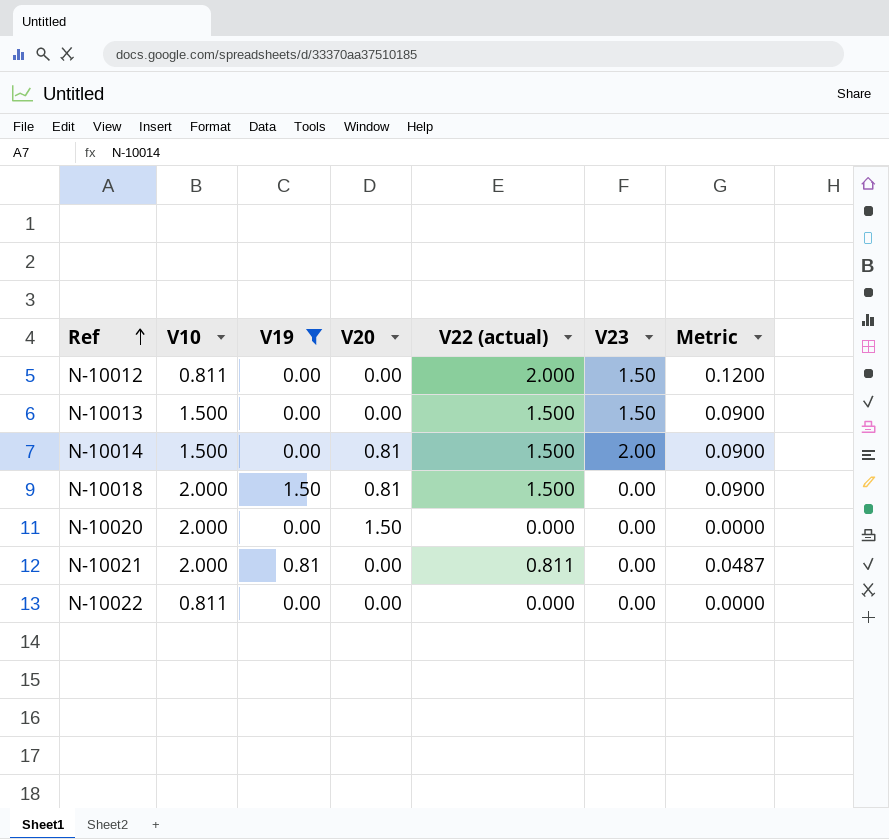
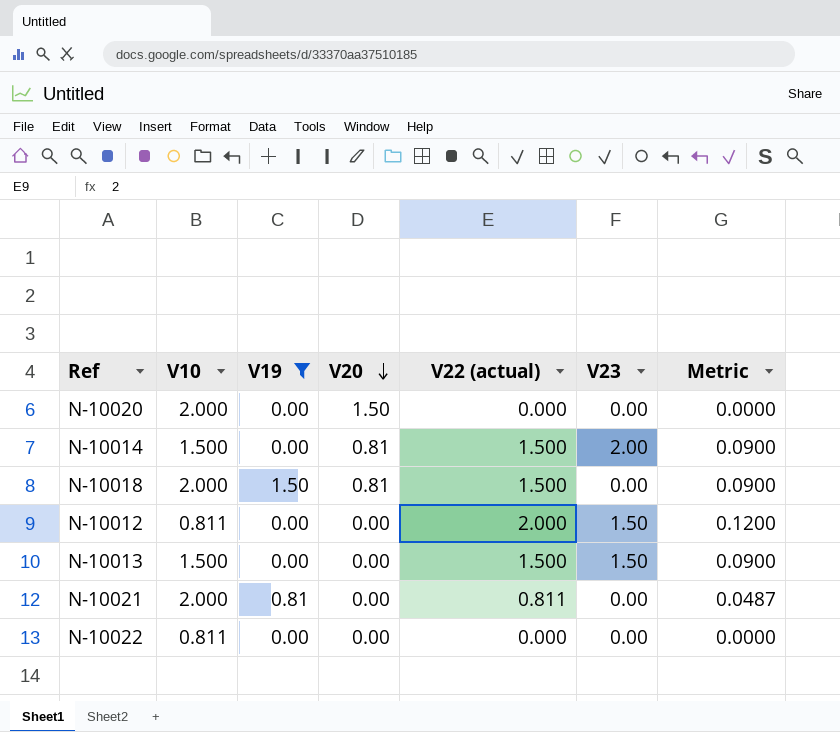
row order: Ref ascending -> V20 descending

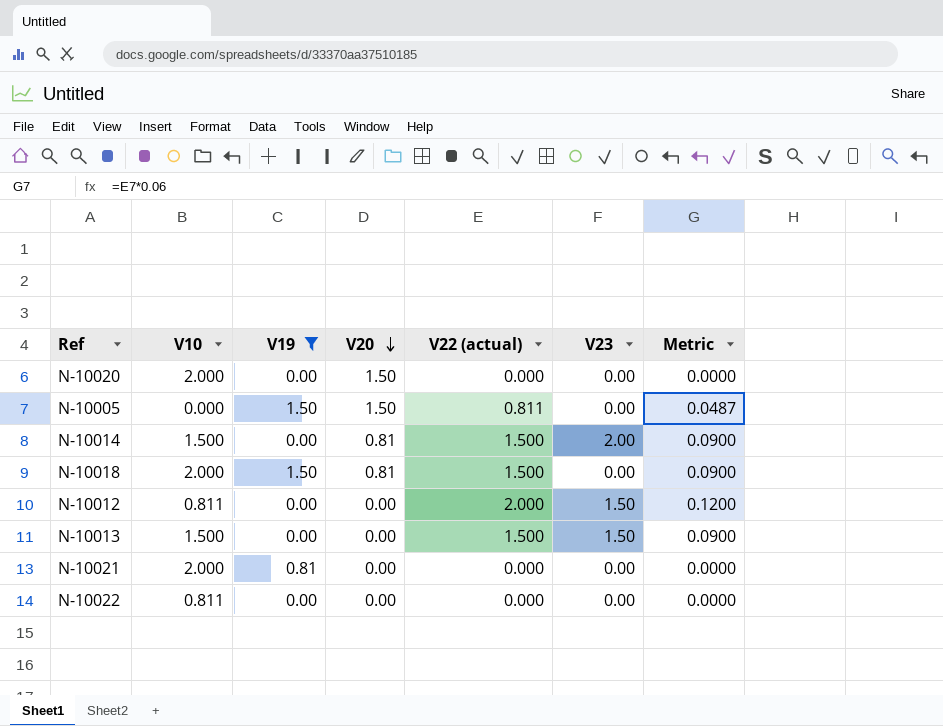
row N-10005: none -> 0.000 | 1.50 | 1.50 | 0.811 | 0.00 | 0.0487
N-10021 | V22 (actual): 0.811 -> 0.000
N-10021 | Metric: 0.0487 -> 0.0000

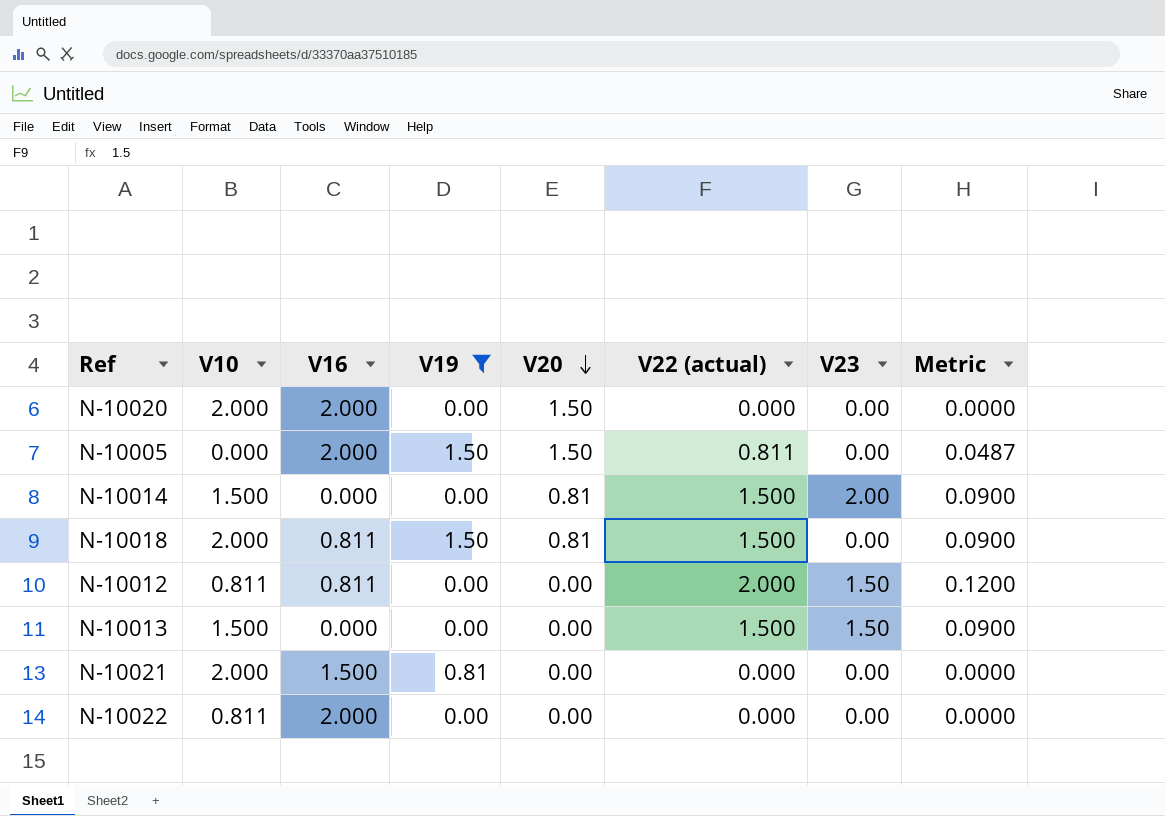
column V16 | position: none -> 3

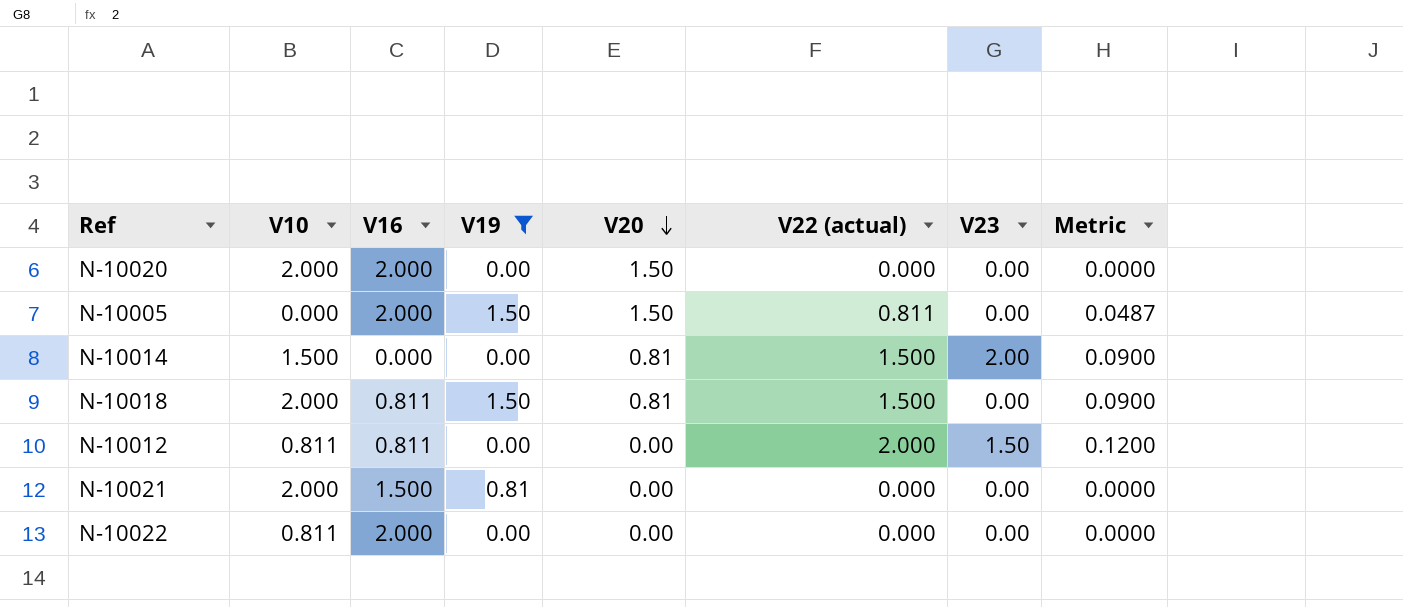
row N-10013: 1.500 | 0.000 | 0.00 | 0.00 | 1.500 | 1.50 | 0.0900 -> none

